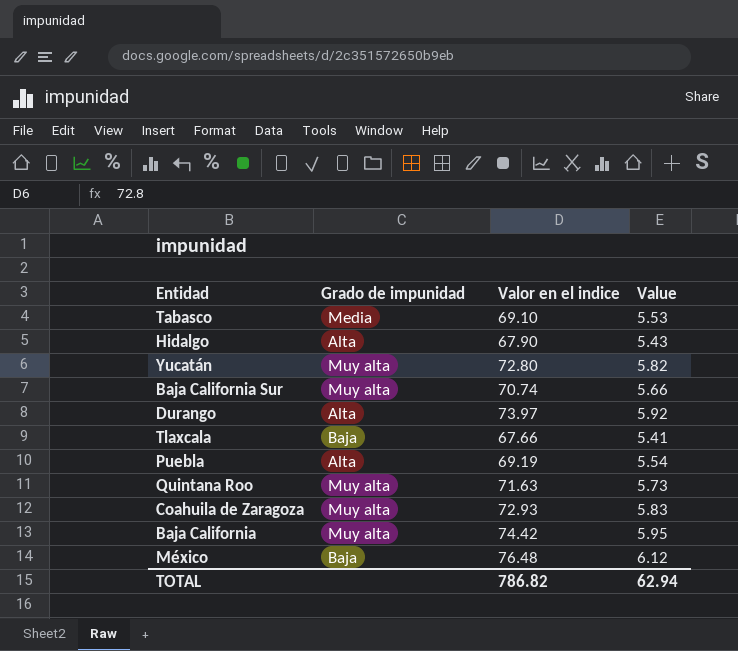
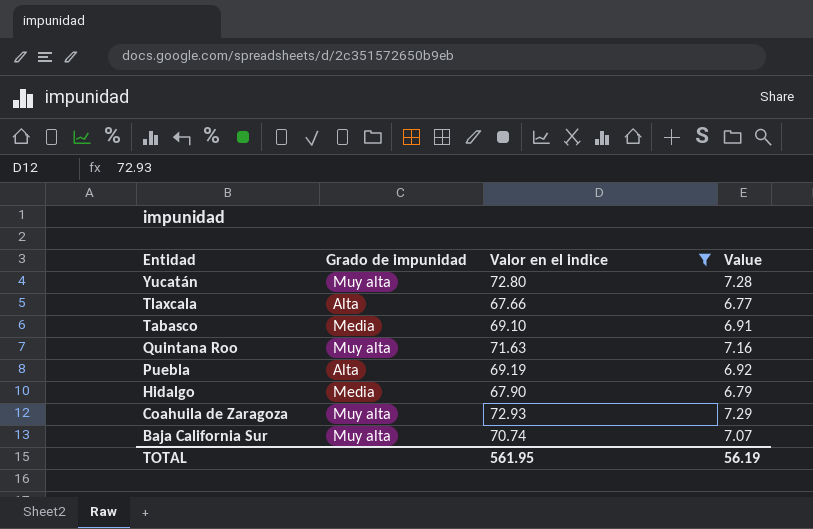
filter: none -> Valor en el indice <= 72.93
row order: none -> Entidad descending
column Value | formula: [Valor en el indice] * 0.08 -> [Valor en el indice] * 0.1
Tlaxcala | Grado de impunidad: Baja -> Alta
Hidalgo | Grado de impunidad: Alta -> Media
TOTAL | Valor en el indice: 786.82 -> 561.95
TOTAL | Value: 62.94 -> 56.19

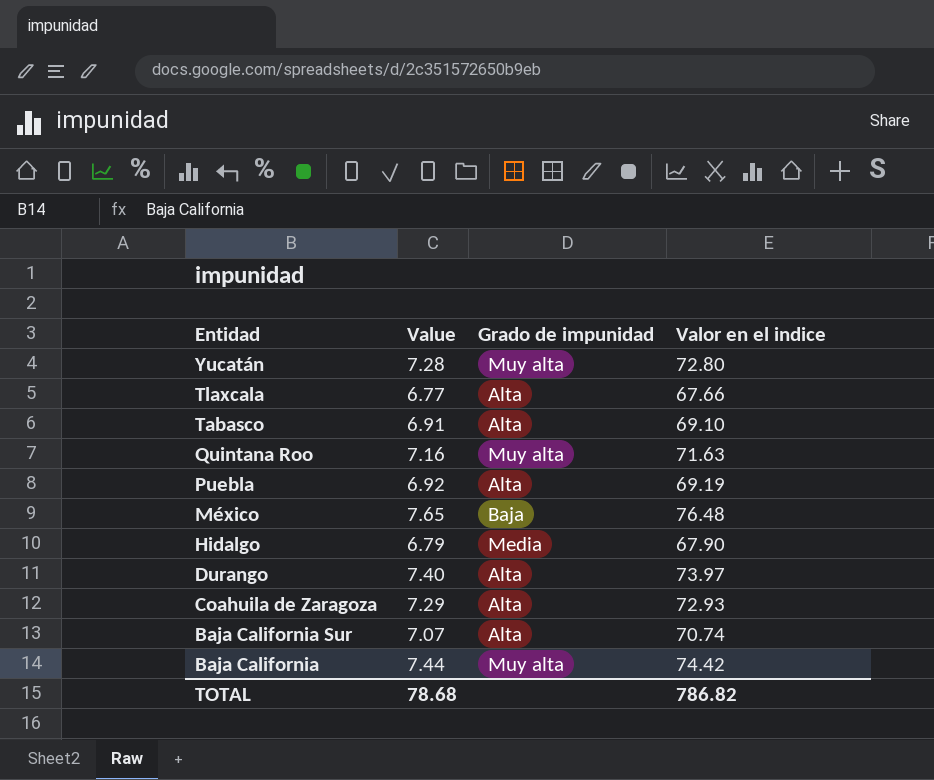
filter: Valor en el indice <= 72.93 -> none
column Value | position: 4 -> 2
Tabasco | Grado de impunidad: Media -> Alta
Coahuila de Zaragoza | Grado de impunidad: Muy alta -> Alta
Baja California Sur | Grado de impunidad: Muy alta -> Alta
TOTAL | Value: 56.19 -> 78.68
TOTAL | Valor en el indice: 561.95 -> 786.82

